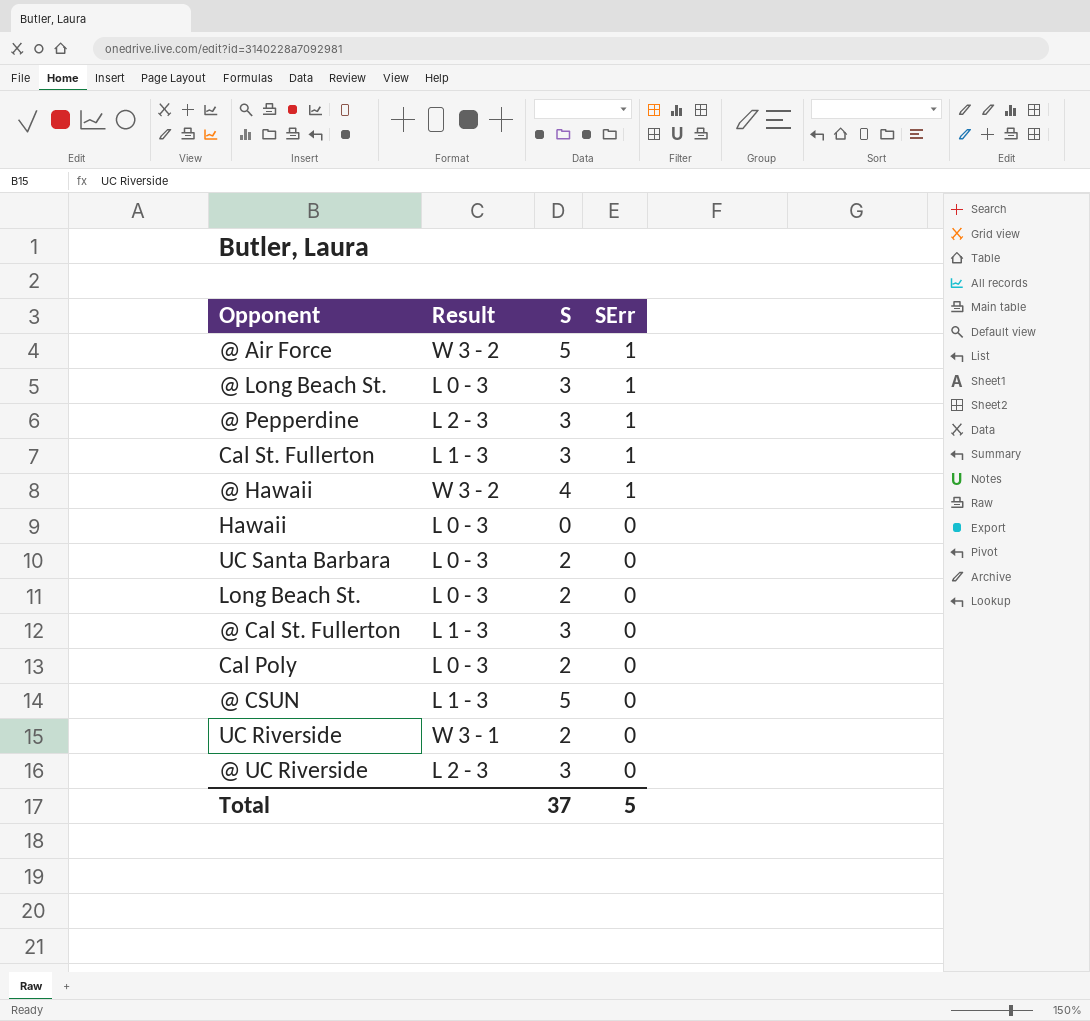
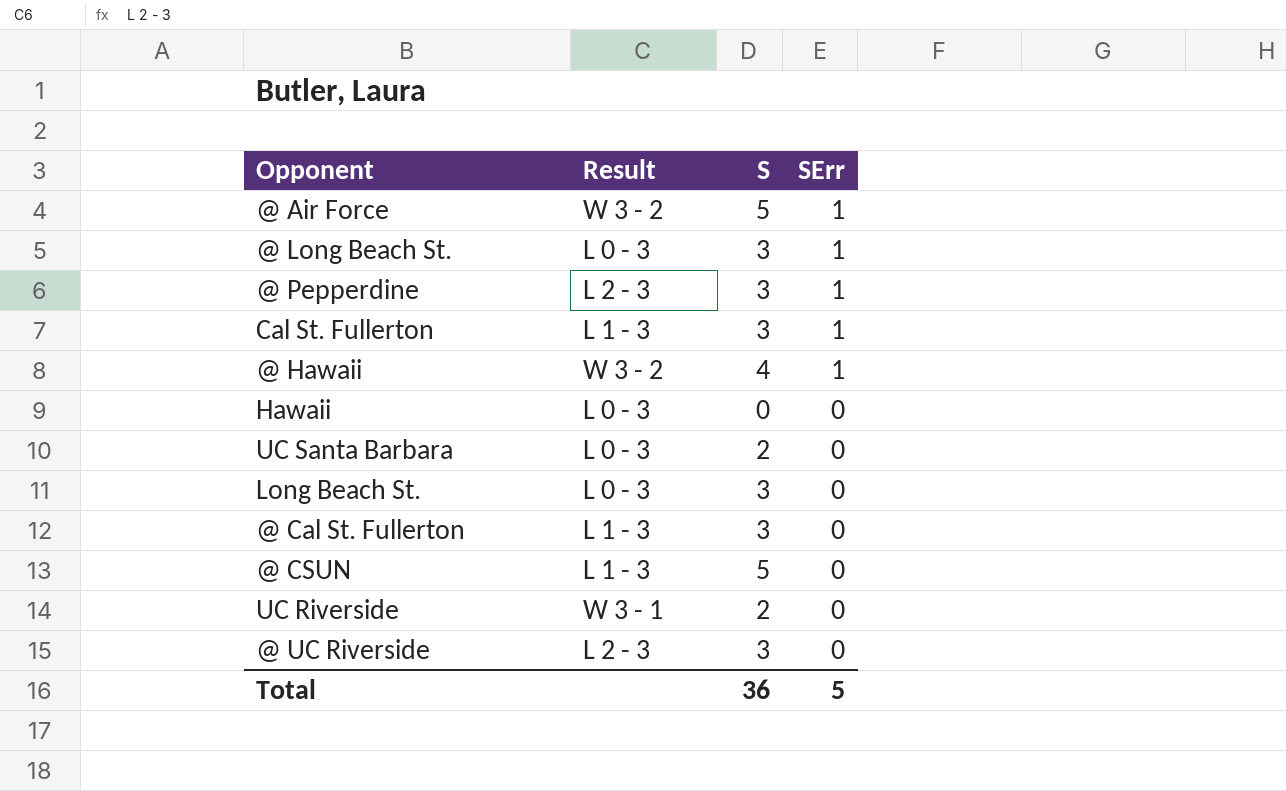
row Cal Poly: L 0 - 3 | 2 | 0 -> none
Long Beach St. | S: 2 -> 3
Total | S: 37 -> 36

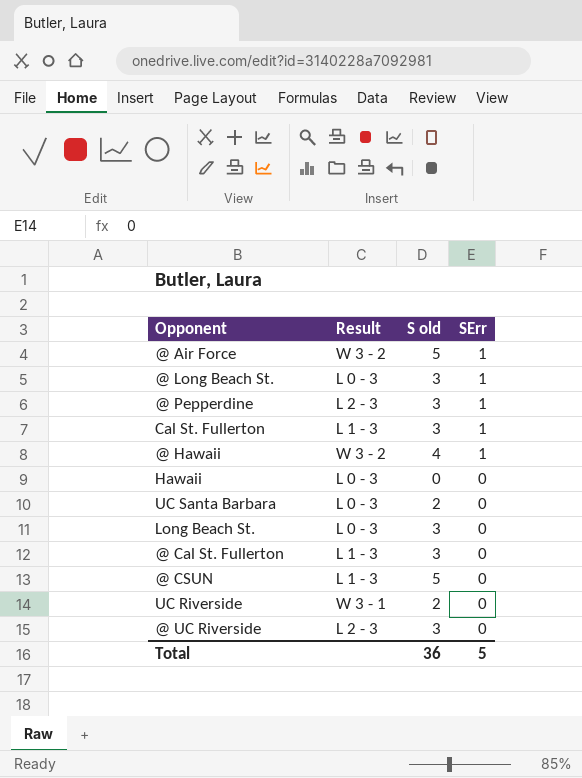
column name: S -> S old

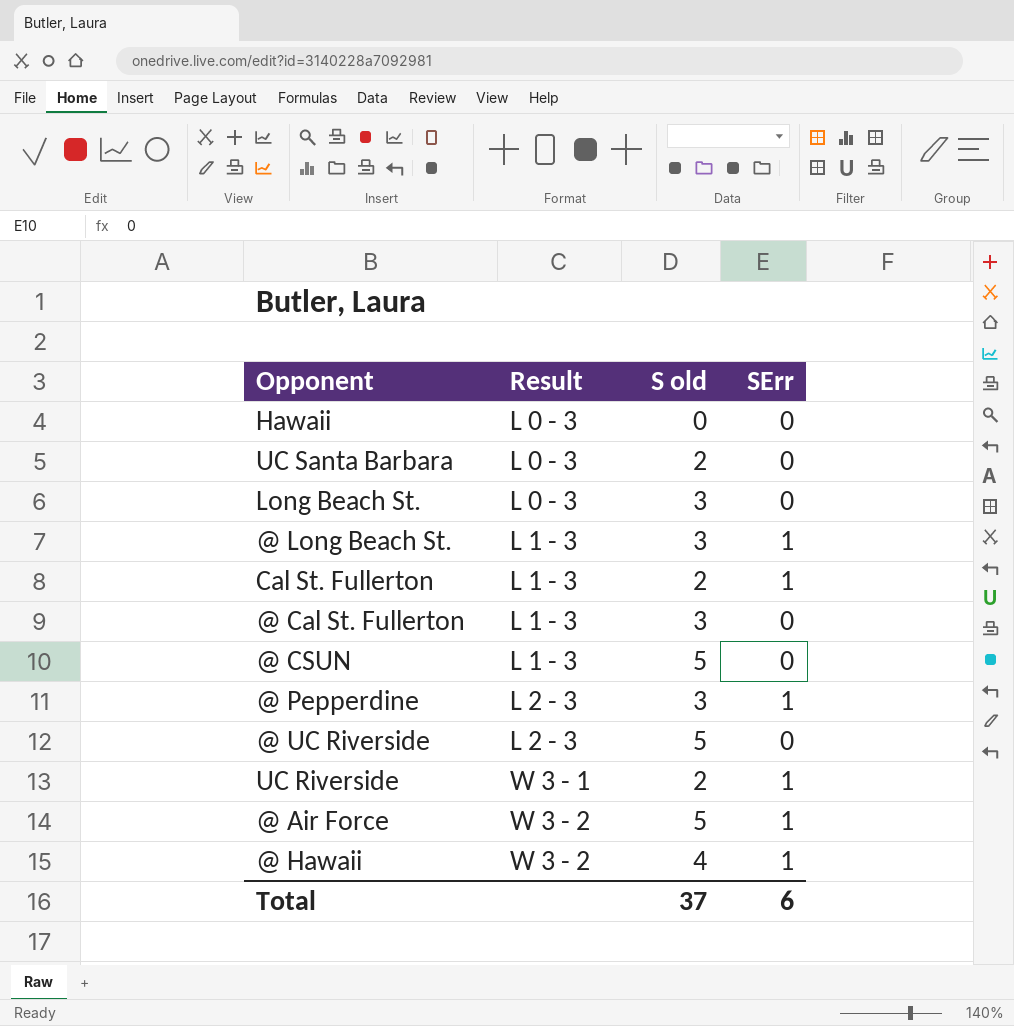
row order: SErr descending -> Result ascending
@ Long Beach St. | Result: L 0 - 3 -> L 1 - 3
Cal St. Fullerton | S old: 3 -> 2
@ UC Riverside | S old: 3 -> 5
UC Riverside | SErr: 0 -> 1
Total | S old: 36 -> 37
Total | SErr: 5 -> 6

